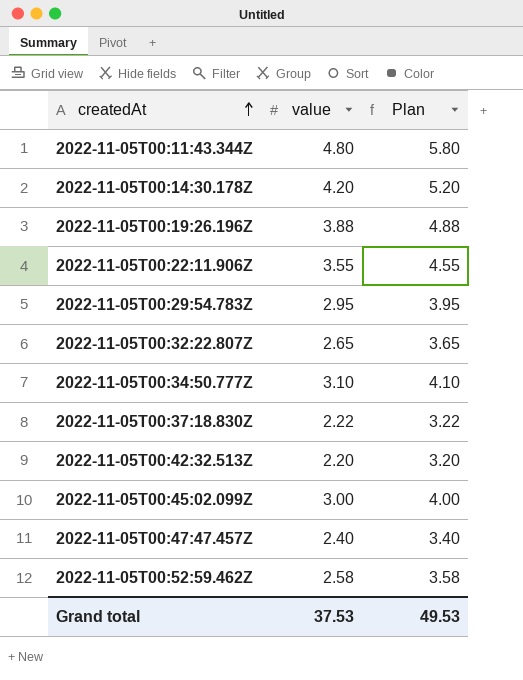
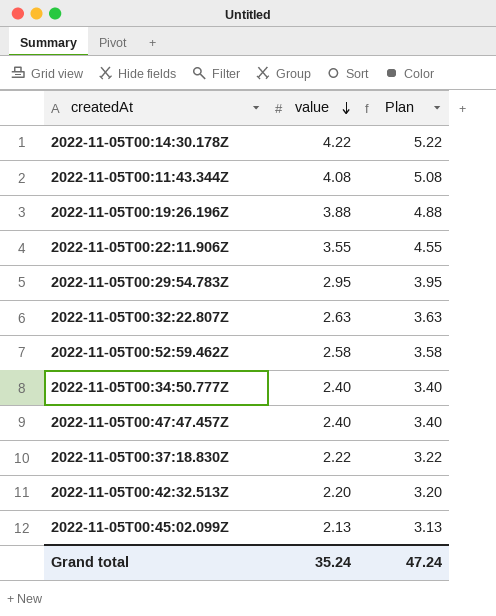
row order: createdAt ascending -> value descending
2022-11-05T00:14:30.178Z | value: 4.20 -> 4.22
2022-11-05T00:14:30.178Z | Plan: 5.20 -> 5.22
2022-11-05T00:11:43.344Z | value: 4.80 -> 4.08
2022-11-05T00:11:43.344Z | Plan: 5.80 -> 5.08
2022-11-05T00:32:22.807Z | value: 2.65 -> 2.63
2022-11-05T00:32:22.807Z | Plan: 3.65 -> 3.63
2022-11-05T00:34:50.777Z | value: 3.10 -> 2.40
2022-11-05T00:34:50.777Z | Plan: 4.10 -> 3.40
2022-11-05T00:45:02.099Z | value: 3.00 -> 2.13
2022-11-05T00:45:02.099Z | Plan: 4.00 -> 3.13
Grand total | value: 37.53 -> 35.24
Grand total | Plan: 49.53 -> 47.24

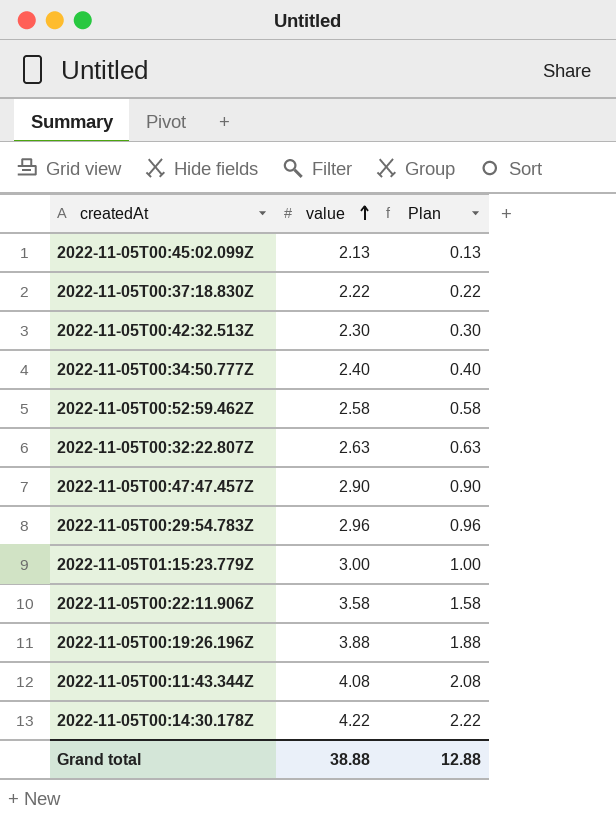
row order: value descending -> value ascending
column Plan | formula: [value] + 1 -> [value] - 2
2022-11-05T00:42:32.513Z | value: 2.20 -> 2.30
2022-11-05T00:47:47.457Z | value: 2.40 -> 2.90
2022-11-05T00:29:54.783Z | value: 2.95 -> 2.96
row 2022-11-05T01:15:23.779Z: none -> 3.00 | 1.00
2022-11-05T00:22:11.906Z | value: 3.55 -> 3.58
Grand total | value: 35.24 -> 38.88
Grand total | Plan: 47.24 -> 12.88

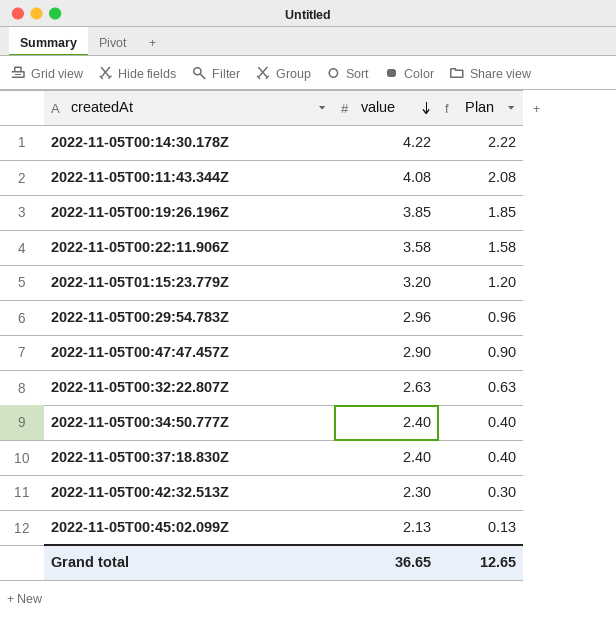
row order: value ascending -> value descending
row 2022-11-05T00:52:59.462Z: 2.58 | 0.58 -> none
2022-11-05T00:19:26.196Z | value: 3.88 -> 3.85
2022-11-05T00:19:26.196Z | Plan: 1.88 -> 1.85
2022-11-05T01:15:23.779Z | value: 3.00 -> 3.20
2022-11-05T01:15:23.779Z | Plan: 1.00 -> 1.20
2022-11-05T00:37:18.830Z | value: 2.22 -> 2.40
2022-11-05T00:37:18.830Z | Plan: 0.22 -> 0.40
Grand total | value: 38.88 -> 36.65
Grand total | Plan: 12.88 -> 12.65

